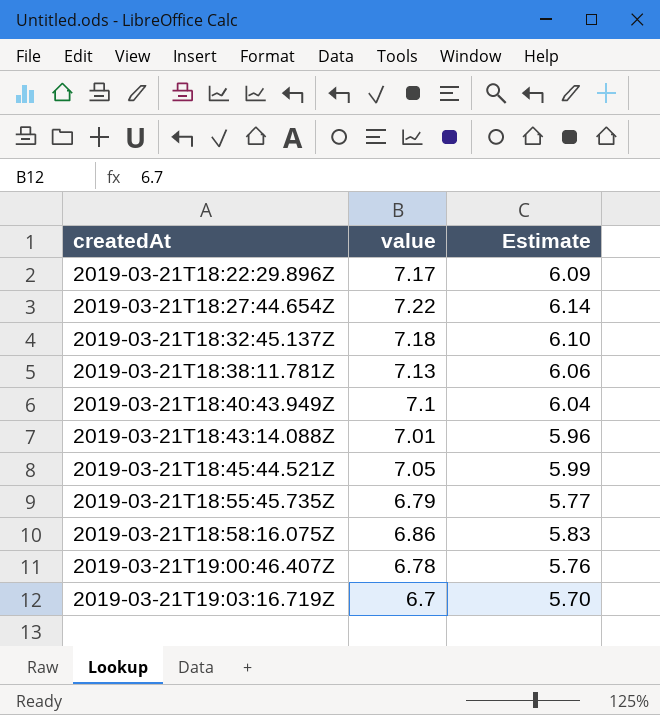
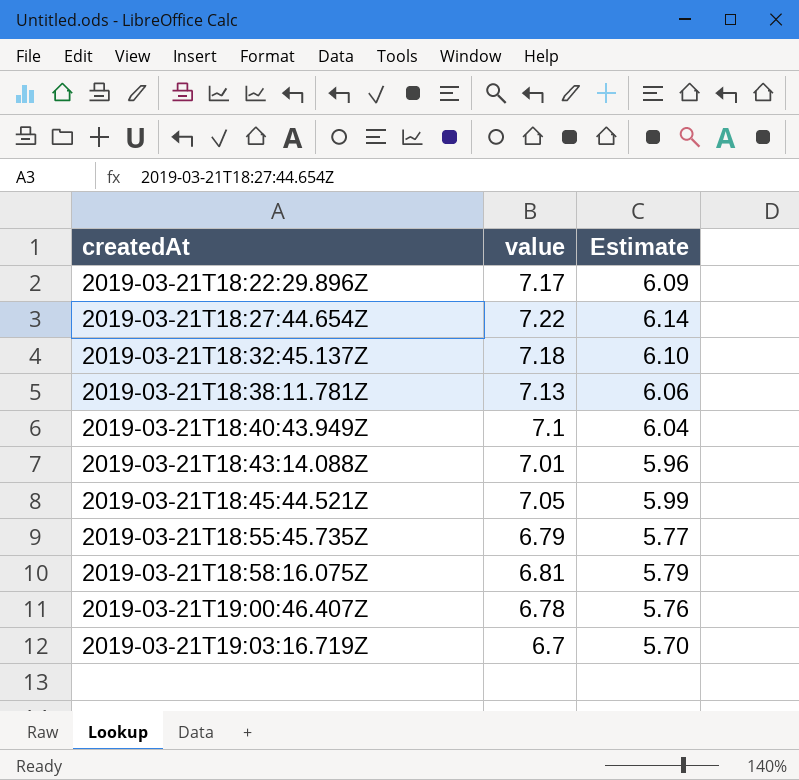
2019-03-21T18:58:16.075Z | value: 6.86 -> 6.81
2019-03-21T18:58:16.075Z | Estimate: 5.83 -> 5.79

